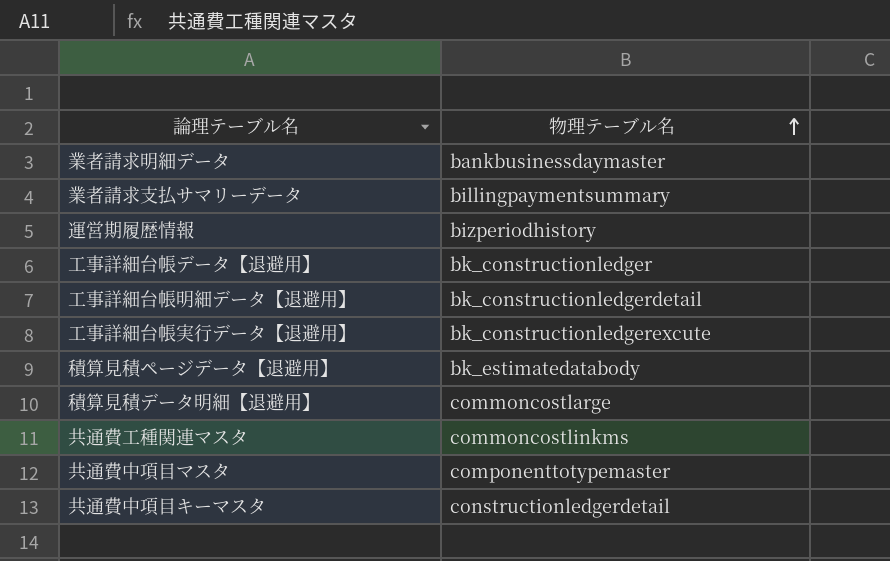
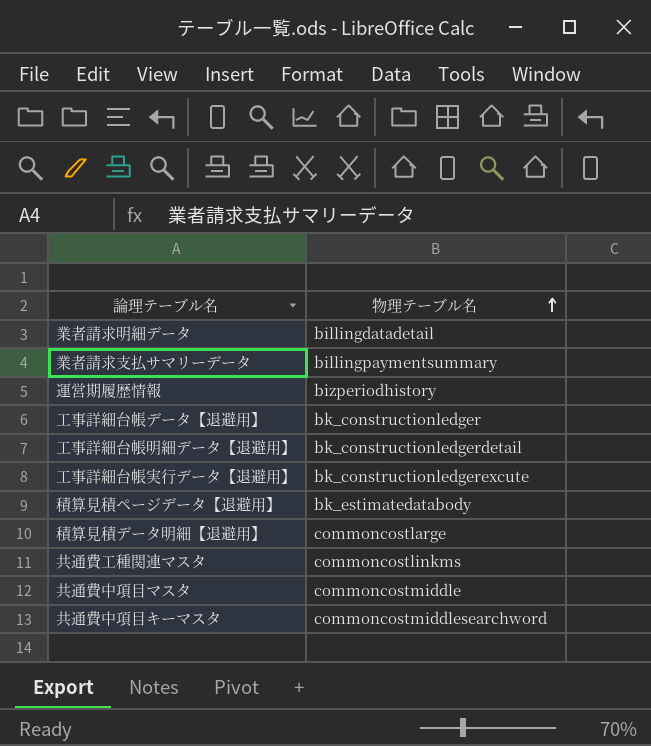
業者請求明細データ | 物理テーブル名: bankbusinessdaymaster -> billingdatadetail
共通費中項目マスタ | 物理テーブル名: componenttotypemaster -> commoncostmiddle
共通費中項目キーマスタ | 物理テーブル名: constructionledgerdetail -> commoncostmiddlesearchword

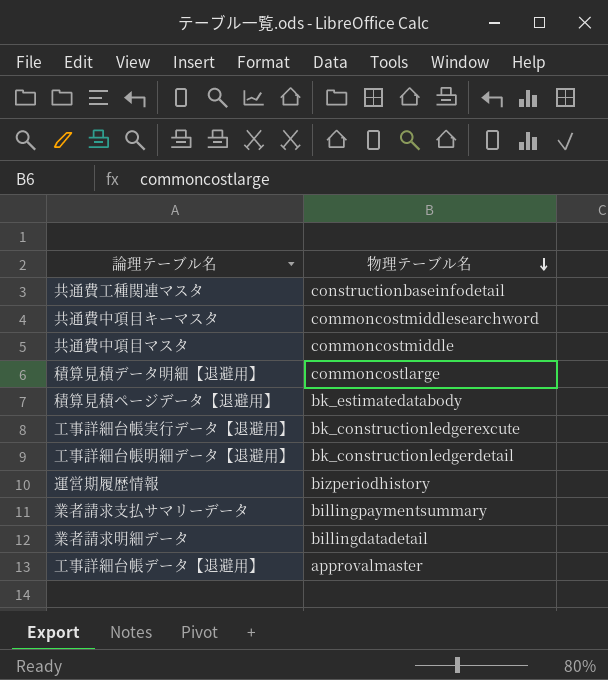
row order: 物理テーブル名 ascending -> 物理テーブル名 descending
共通費工種関連マスタ | 物理テーブル名: commoncostlinkms -> constructionbaseinfodetail
工事詳細台帳データ【退避用】 | 物理テーブル名: bk_constructionledger -> approvalmaster

